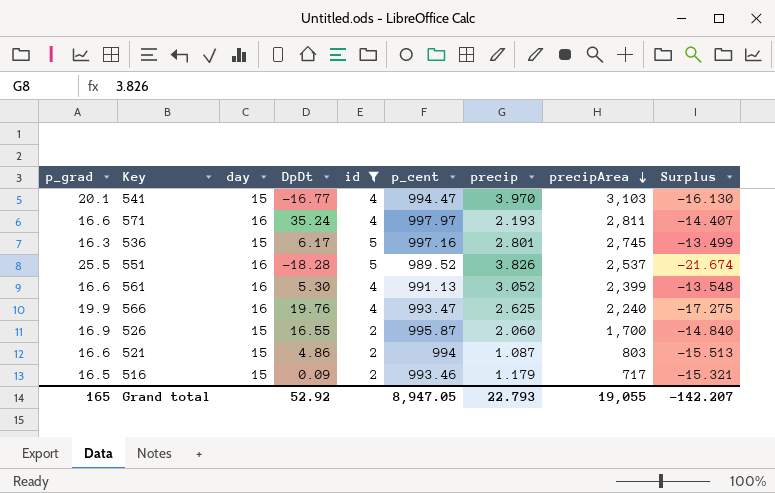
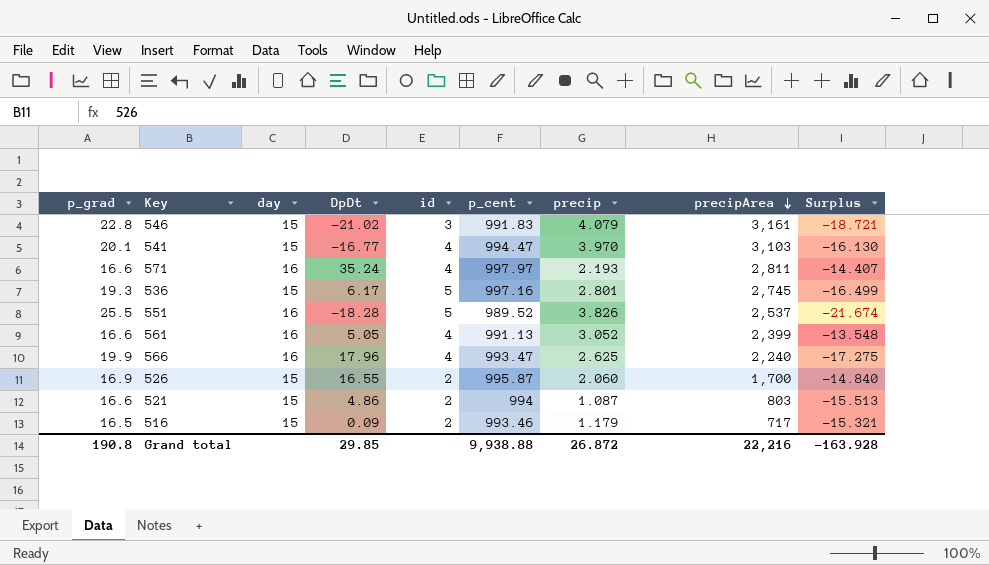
filter: id != 3 -> none
536 | p_grad: 16.3 -> 19.3
536 | Surplus: -13.499 -> -16.499
561 | DpDt: 5.30 -> 5.05
566 | DpDt: 19.76 -> 17.96
Grand total | p_grad: 165 -> 190.8
Grand total | DpDt: 52.92 -> 29.85
Grand total | p_cent: 8,947.05 -> 9,938.88
Grand total | precip: 22.793 -> 26.872
Grand total | precipArea: 19,055 -> 22,216
Grand total | Surplus: -142.207 -> -163.928

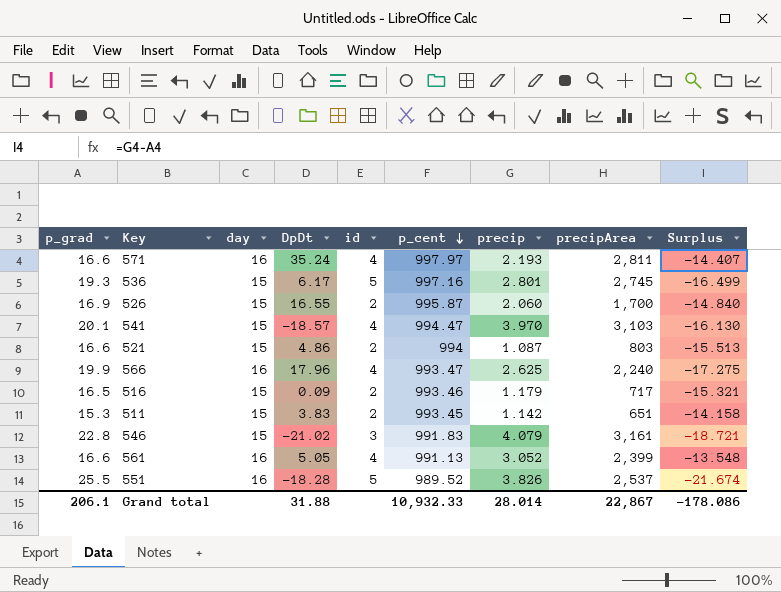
row order: precipArea descending -> p_cent descending
541 | DpDt: -16.77 -> -18.57
row 511: none -> 15.3 | 15 | 3.83 | 2 | 993.45 | 1.142 | 651 | -14.158
Grand total | p_grad: 190.8 -> 206.1
Grand total | DpDt: 29.85 -> 31.88
Grand total | p_cent: 9,938.88 -> 10,932.33
Grand total | precip: 26.872 -> 28.014
Grand total | precipArea: 22,216 -> 22,867
Grand total | Surplus: -163.928 -> -178.086

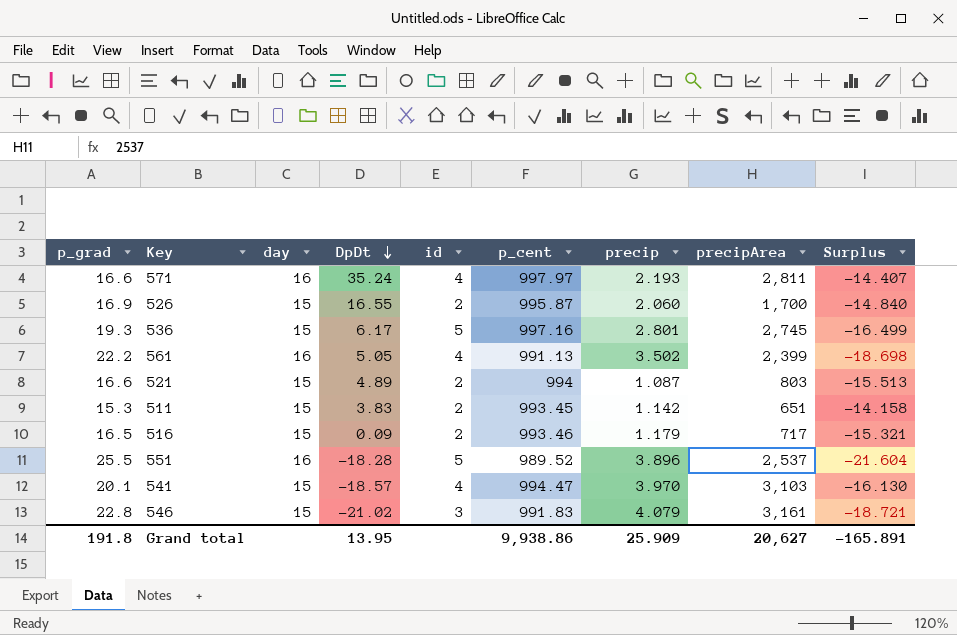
row order: p_cent descending -> DpDt descending
row 566: 19.9 | 16 | 17.96 | 4 | 993.47 | 2.625 | 2,240 | -17.275 -> none
561 | p_grad: 16.6 -> 22.2
561 | precip: 3.052 -> 3.502
561 | Surplus: -13.548 -> -18.698
521 | DpDt: 4.86 -> 4.89
551 | precip: 3.826 -> 3.896
551 | Surplus: -21.674 -> -21.604
Grand total | p_grad: 206.1 -> 191.8
Grand total | DpDt: 31.88 -> 13.95
Grand total | p_cent: 10,932.33 -> 9,938.86
Grand total | precip: 28.014 -> 25.909
Grand total | precipArea: 22,867 -> 20,627
Grand total | Surplus: -178.086 -> -165.891

